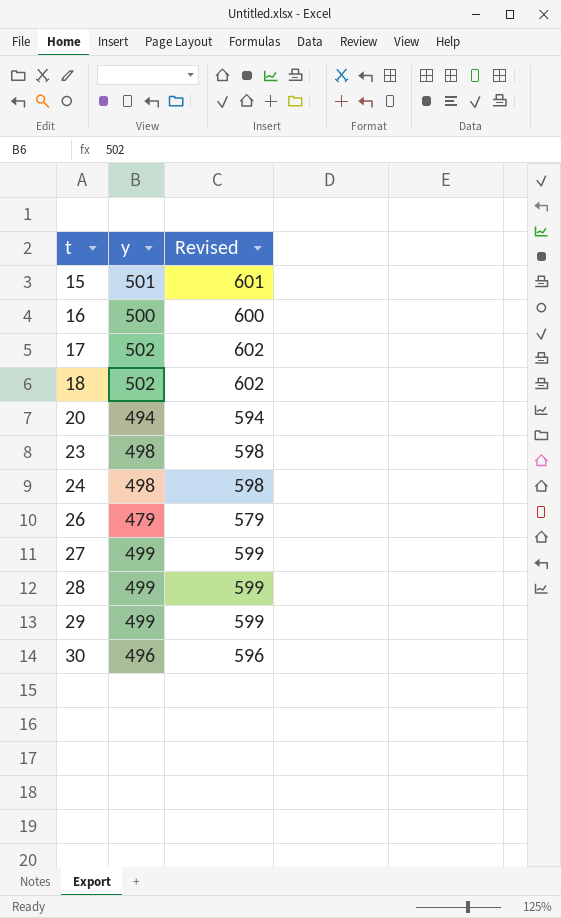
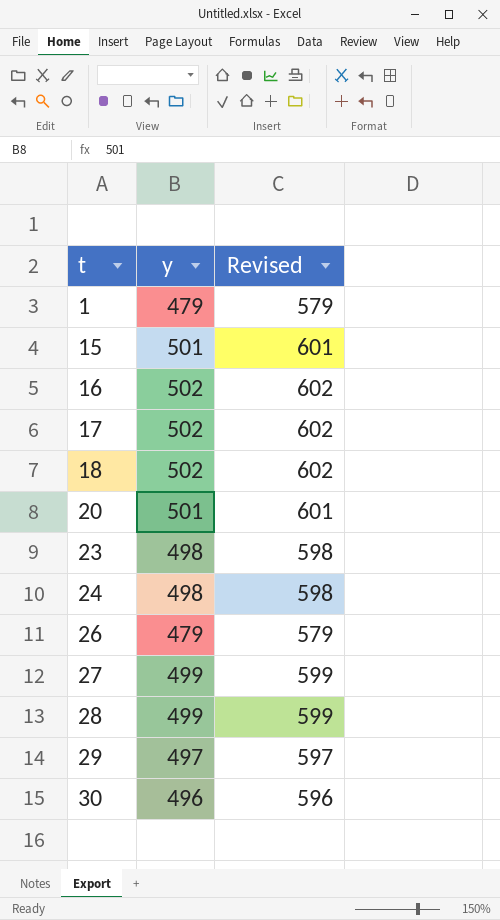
row 1: none -> 479 | 579
16 | y: 500 -> 502
16 | Revised: 600 -> 602
20 | y: 494 -> 501
20 | Revised: 594 -> 601
29 | y: 499 -> 497
29 | Revised: 599 -> 597

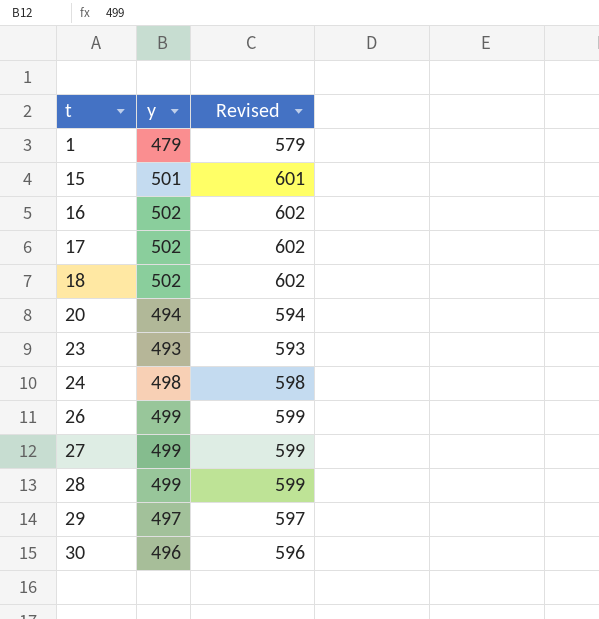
20 | y: 501 -> 494
20 | Revised: 601 -> 594
23 | y: 498 -> 493
23 | Revised: 598 -> 593
26 | y: 479 -> 499
26 | Revised: 579 -> 599

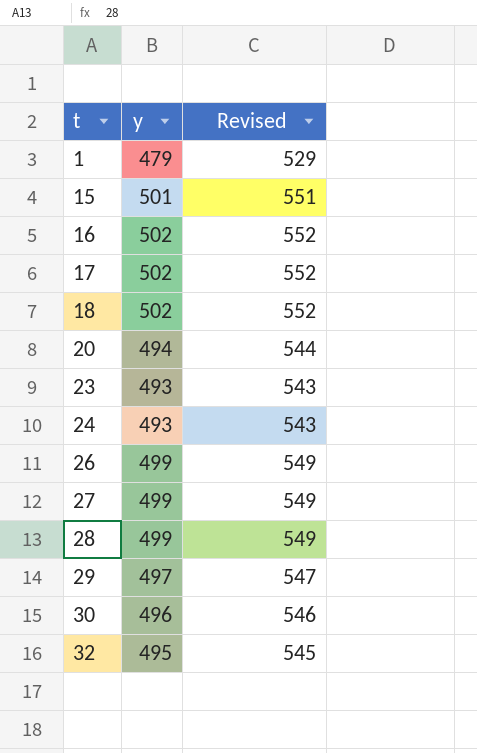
column Revised | formula: [y] + 100 -> [y] + 50
24 | y: 498 -> 493
row 32: none -> 495 | 545

